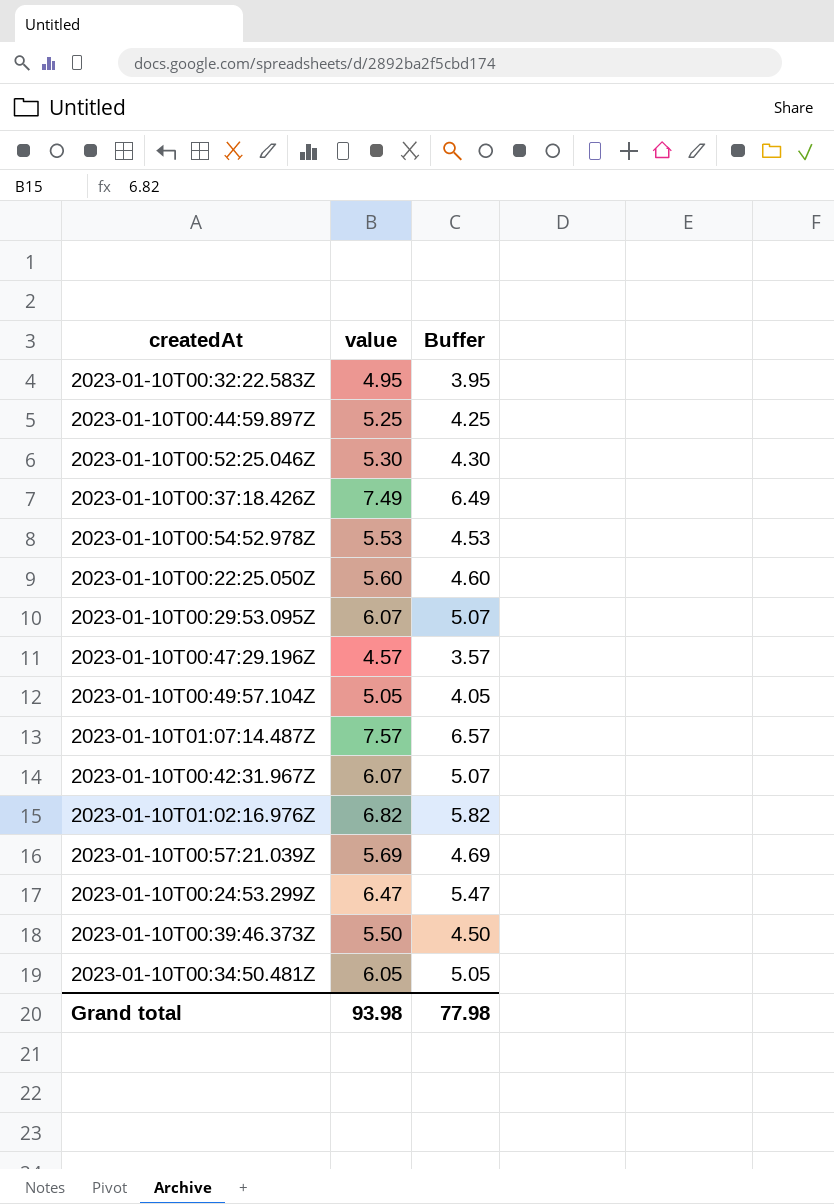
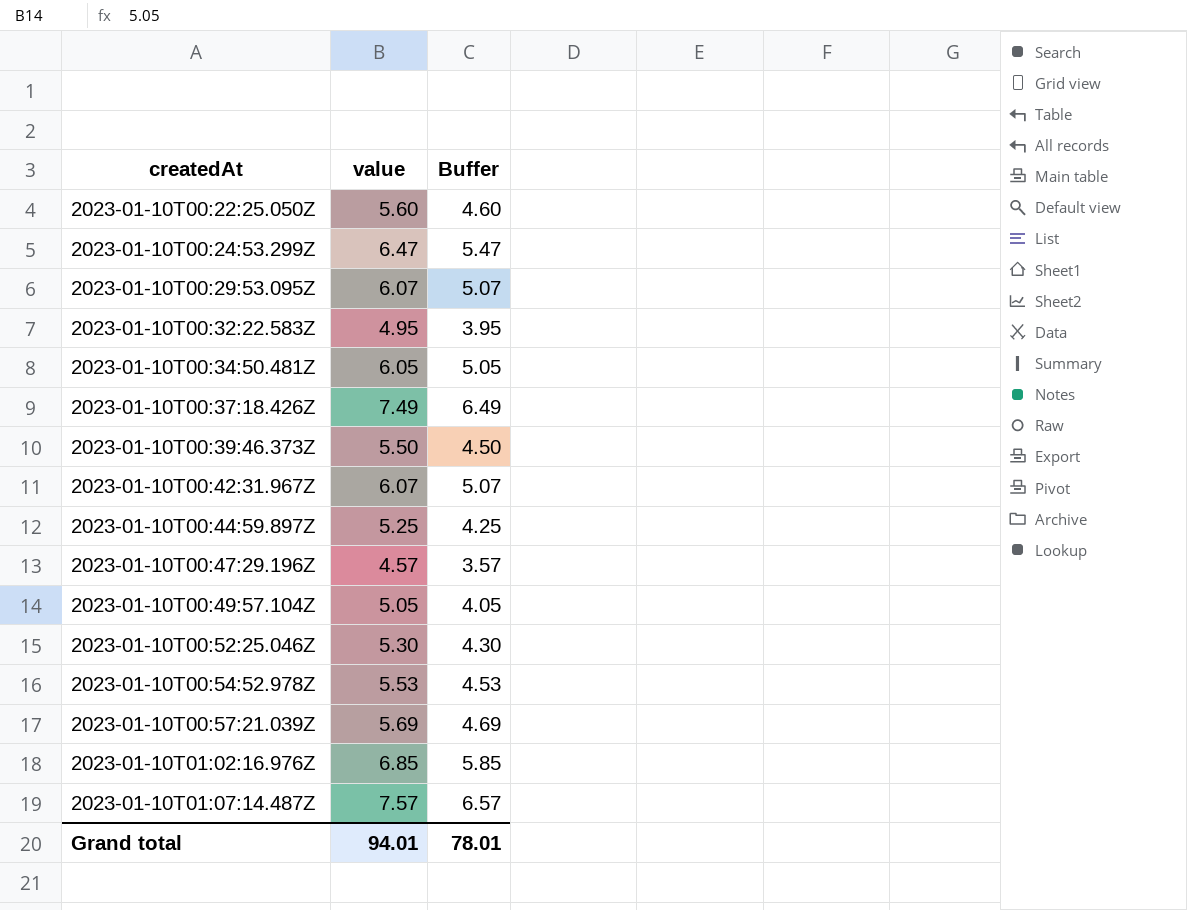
row order: none -> createdAt ascending
2023-01-10T01:02:16.976Z | value: 6.82 -> 6.85
2023-01-10T01:02:16.976Z | Buffer: 5.82 -> 5.85
Grand total | value: 93.98 -> 94.01
Grand total | Buffer: 77.98 -> 78.01

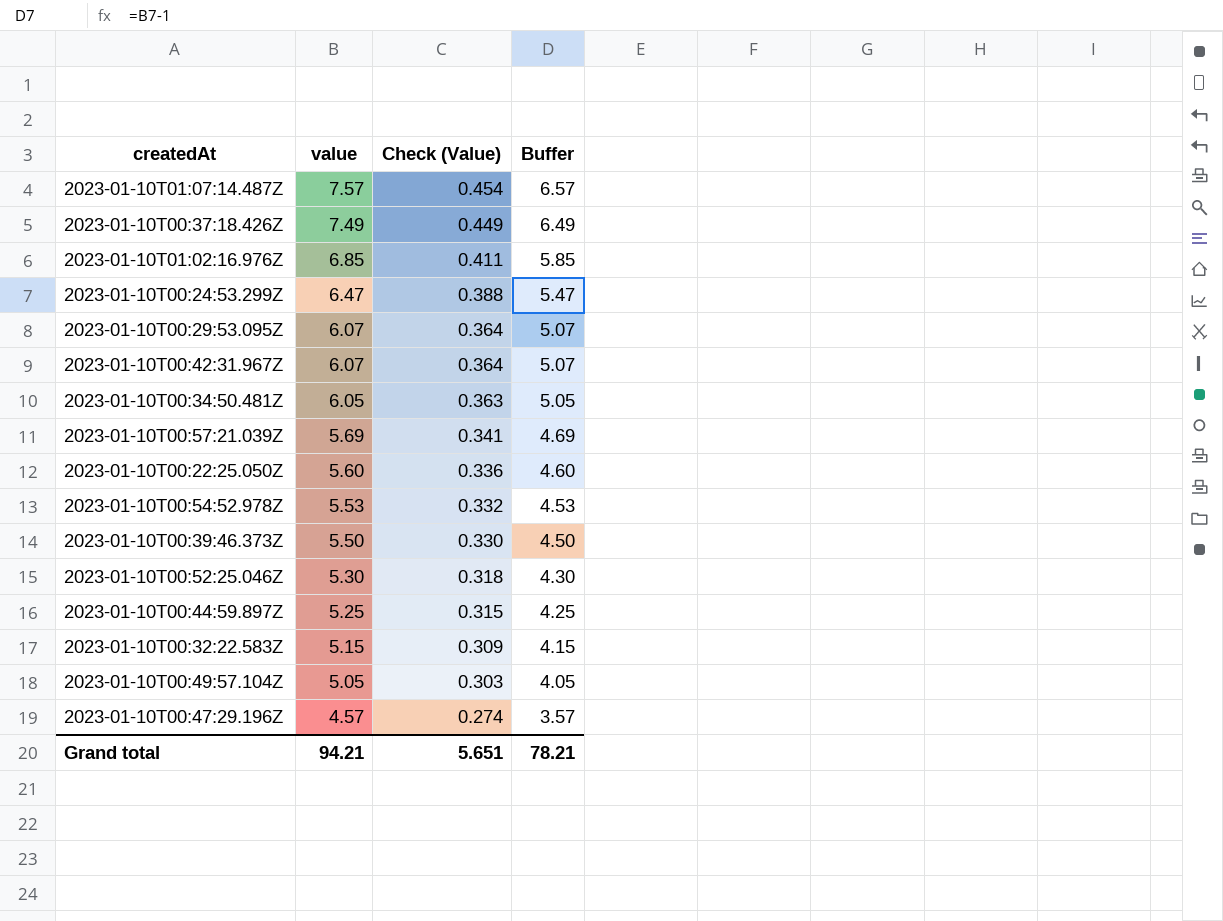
row order: createdAt ascending -> value descending
column Check (Value) | formula: none -> [value] * 0.06
2023-01-10T00:32:22.583Z | value: 4.95 -> 5.15
2023-01-10T00:32:22.583Z | Buffer: 3.95 -> 4.15
Grand total | value: 94.01 -> 94.21
Grand total | Buffer: 78.01 -> 78.21

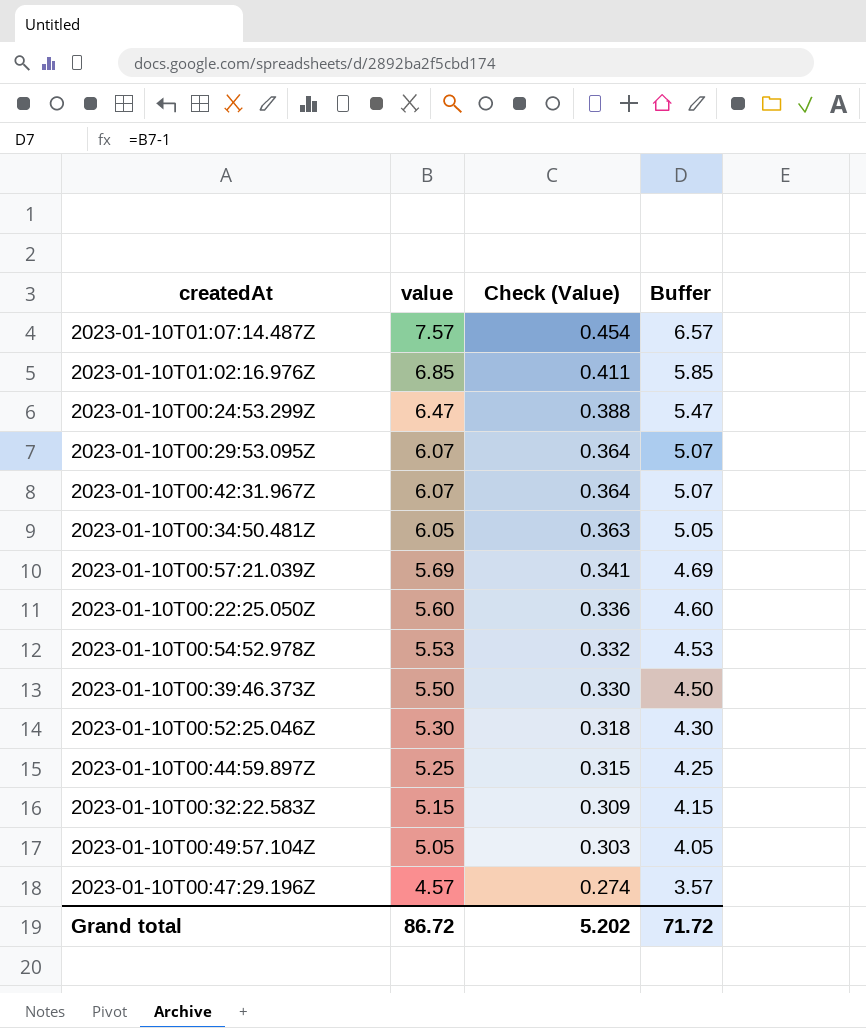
row 2023-01-10T00:37:18.426Z: 7.49 | 0.449 | 6.49 -> none
Grand total | value: 94.21 -> 86.72
Grand total | Check (Value): 5.651 -> 5.202
Grand total | Buffer: 78.21 -> 71.72

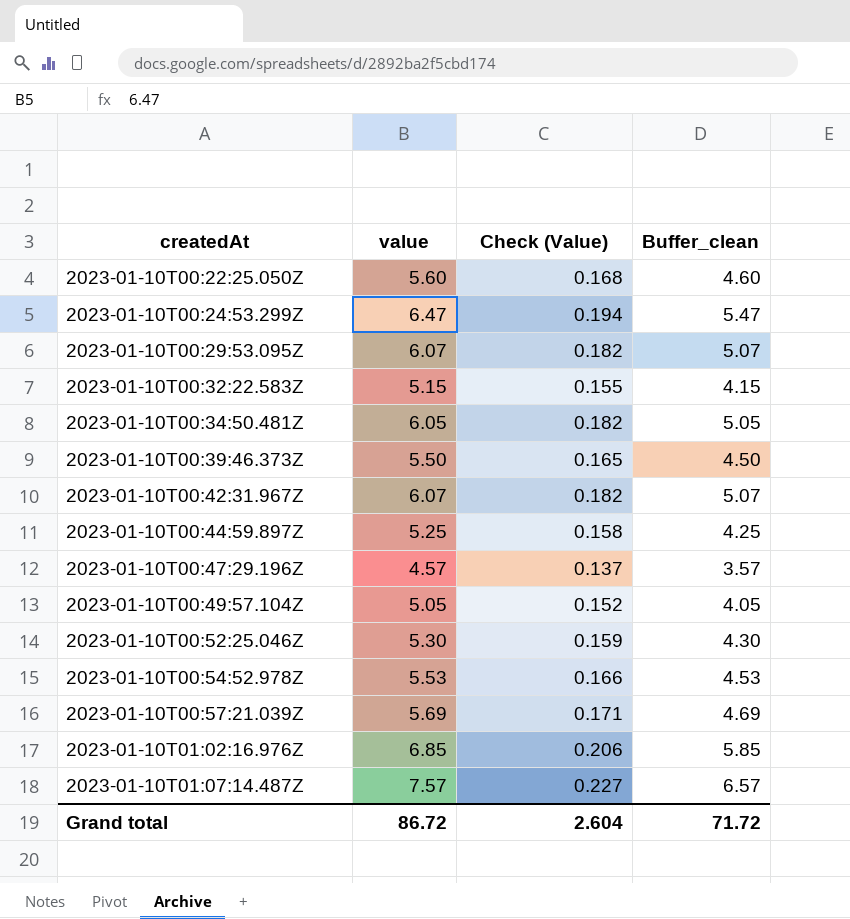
row order: value descending -> createdAt ascending
column Check (Value) | formula: [value] * 0.06 -> [value] * 0.03
column name: Buffer -> Buffer_clean
Grand total | Check (Value): 5.202 -> 2.604

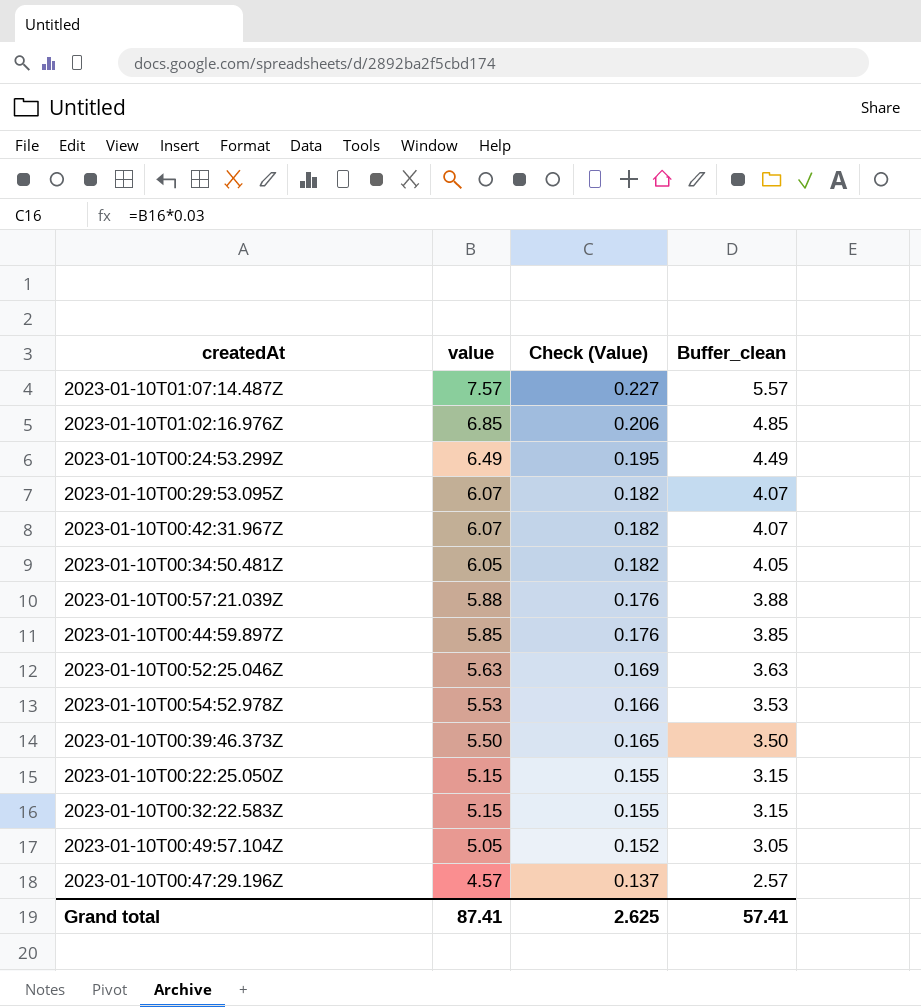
row order: createdAt ascending -> value descending
column Buffer_clean | formula: [value] - 1 -> [value] - 2
2023-01-10T00:24:53.299Z | value: 6.47 -> 6.49
2023-01-10T00:24:53.299Z | Check (Value): 0.194 -> 0.195
2023-01-10T00:57:21.039Z | value: 5.69 -> 5.88
2023-01-10T00:57:21.039Z | Check (Value): 0.171 -> 0.176
2023-01-10T00:44:59.897Z | value: 5.25 -> 5.85
2023-01-10T00:44:59.897Z | Check (Value): 0.158 -> 0.176
2023-01-10T00:52:25.046Z | value: 5.30 -> 5.63
2023-01-10T00:52:25.046Z | Check (Value): 0.159 -> 0.169
2023-01-10T00:22:25.050Z | value: 5.60 -> 5.15
2023-01-10T00:22:25.050Z | Check (Value): 0.168 -> 0.155
Grand total | value: 86.72 -> 87.41
Grand total | Check (Value): 2.604 -> 2.625
Grand total | Buffer_clean: 71.72 -> 57.41

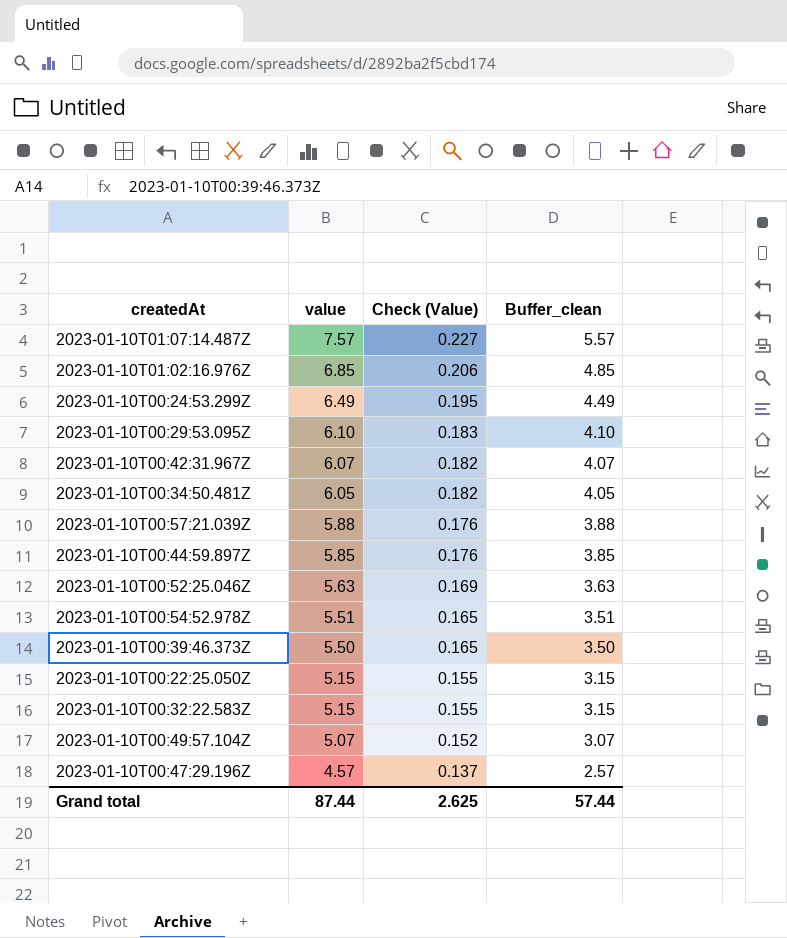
2023-01-10T00:29:53.095Z | value: 6.07 -> 6.10
2023-01-10T00:29:53.095Z | Check (Value): 0.182 -> 0.183
2023-01-10T00:29:53.095Z | Buffer_clean: 4.07 -> 4.10
2023-01-10T00:54:52.978Z | value: 5.53 -> 5.51
2023-01-10T00:54:52.978Z | Check (Value): 0.166 -> 0.165
2023-01-10T00:54:52.978Z | Buffer_clean: 3.53 -> 3.51
2023-01-10T00:49:57.104Z | value: 5.05 -> 5.07
2023-01-10T00:49:57.104Z | Buffer_clean: 3.05 -> 3.07
Grand total | value: 87.41 -> 87.44
Grand total | Buffer_clean: 57.41 -> 57.44

